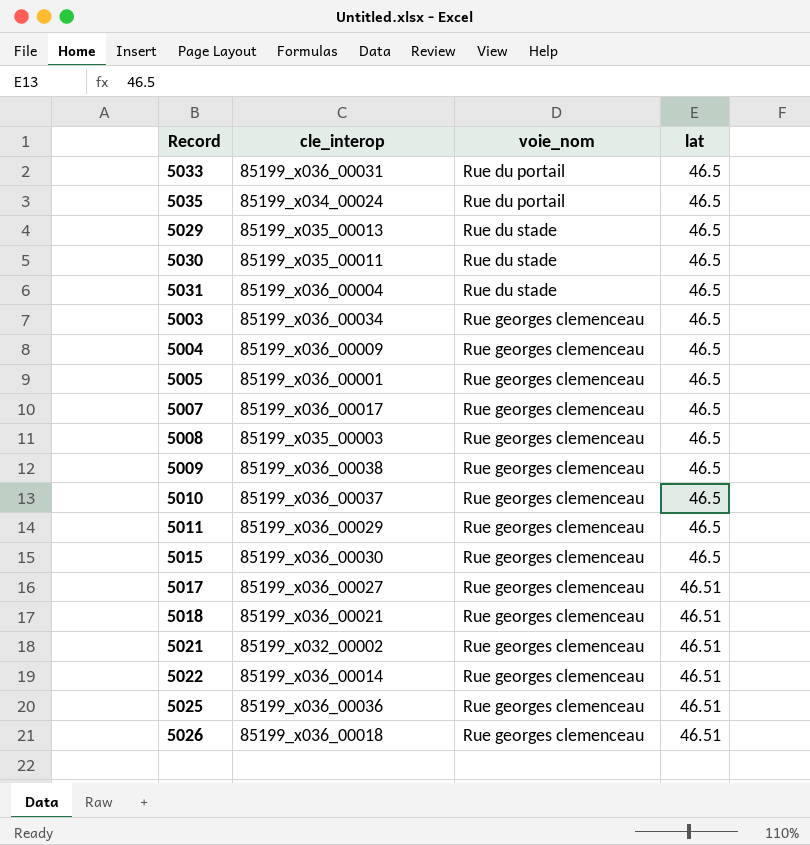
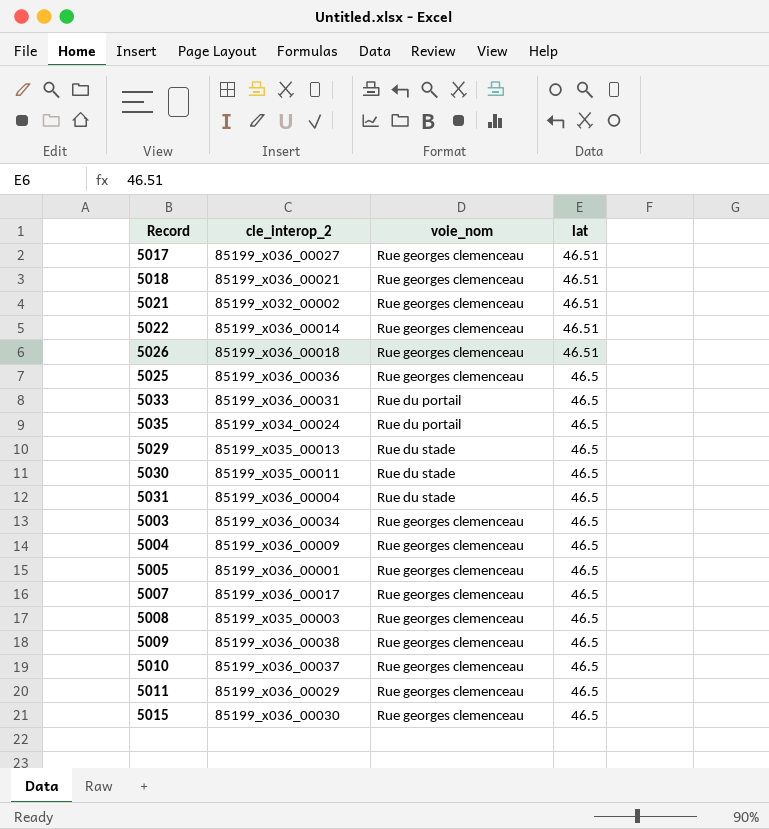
row order: voie_nom ascending -> lat descending
column name: cle_interop -> cle_interop_2
5025 | lat: 46.51 -> 46.5

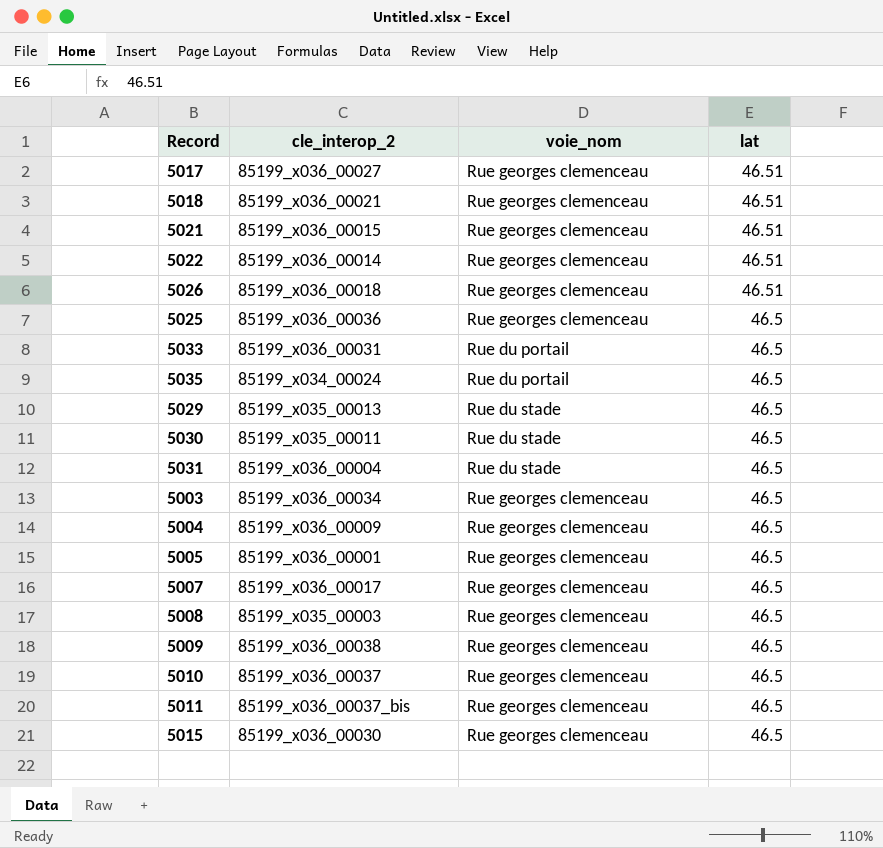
5021 | cle_interop_2: 85199_x032_00002 -> 85199_x036_00015
5011 | cle_interop_2: 85199_x036_00029 -> 85199_x036_00037_bis

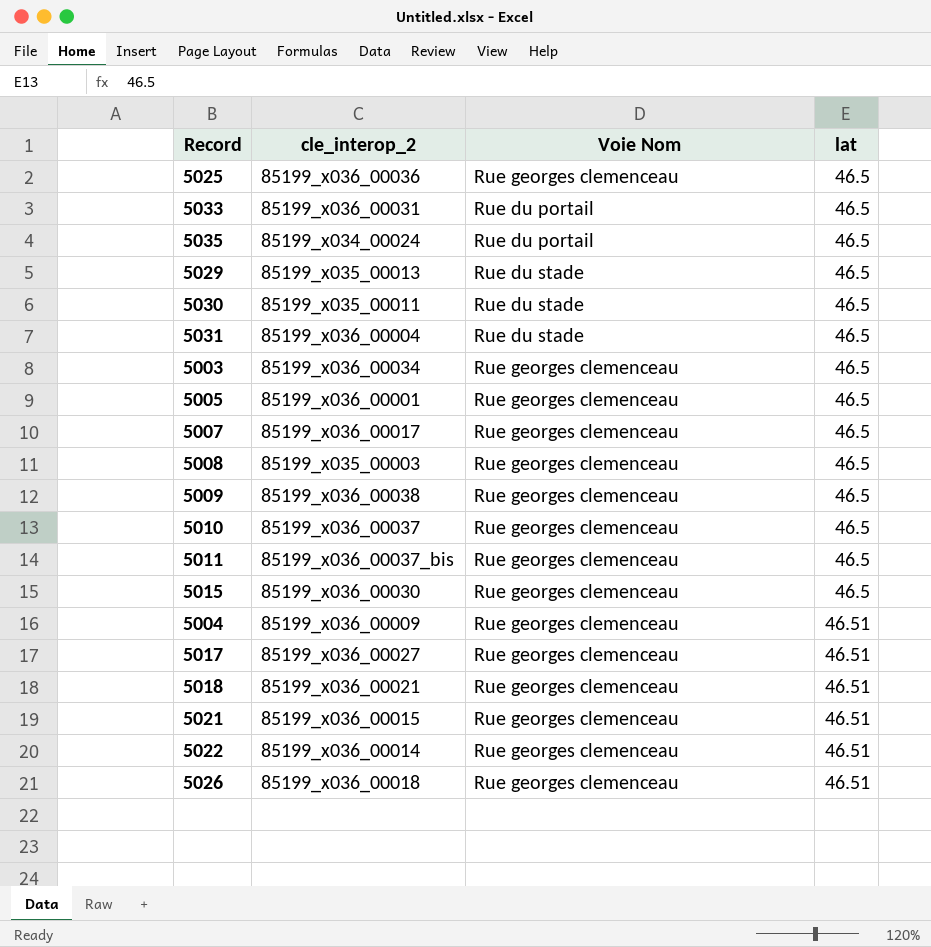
row order: lat descending -> lat ascending
column name: voie_nom -> Voie Nom
5004 | lat: 46.5 -> 46.51

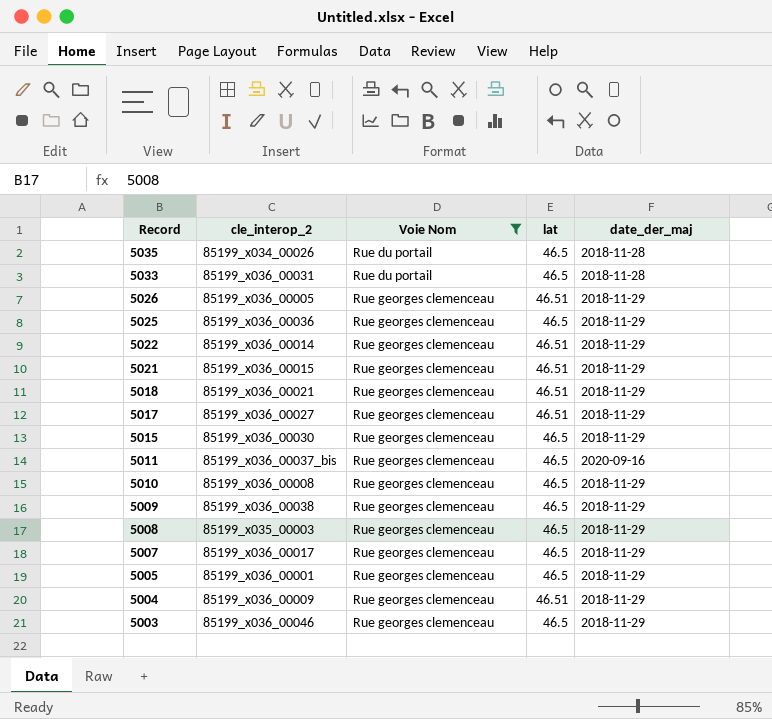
filter: none -> Voie Nom != Rue du stade
row order: lat ascending -> Record descending
column date_der_maj | position: none -> 5
5035 | cle_interop_2: 85199_x034_00024 -> 85199_x034_00026
5026 | cle_interop_2: 85199_x036_00018 -> 85199_x036_00005
5010 | cle_interop_2: 85199_x036_00037 -> 85199_x036_00008
5003 | cle_interop_2: 85199_x036_00034 -> 85199_x036_00046

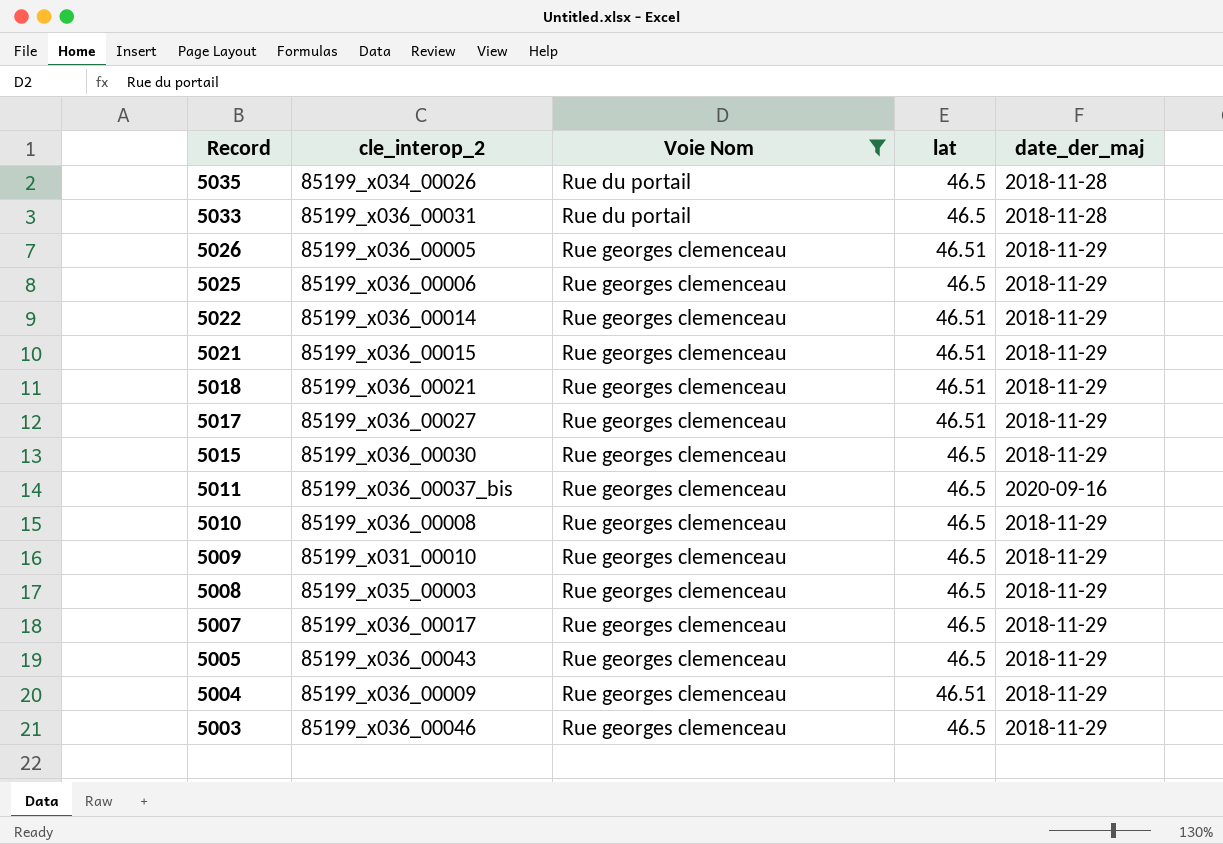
5025 | cle_interop_2: 85199_x036_00036 -> 85199_x036_00006
5009 | cle_interop_2: 85199_x036_00038 -> 85199_x031_00010
5005 | cle_interop_2: 85199_x036_00001 -> 85199_x036_00043

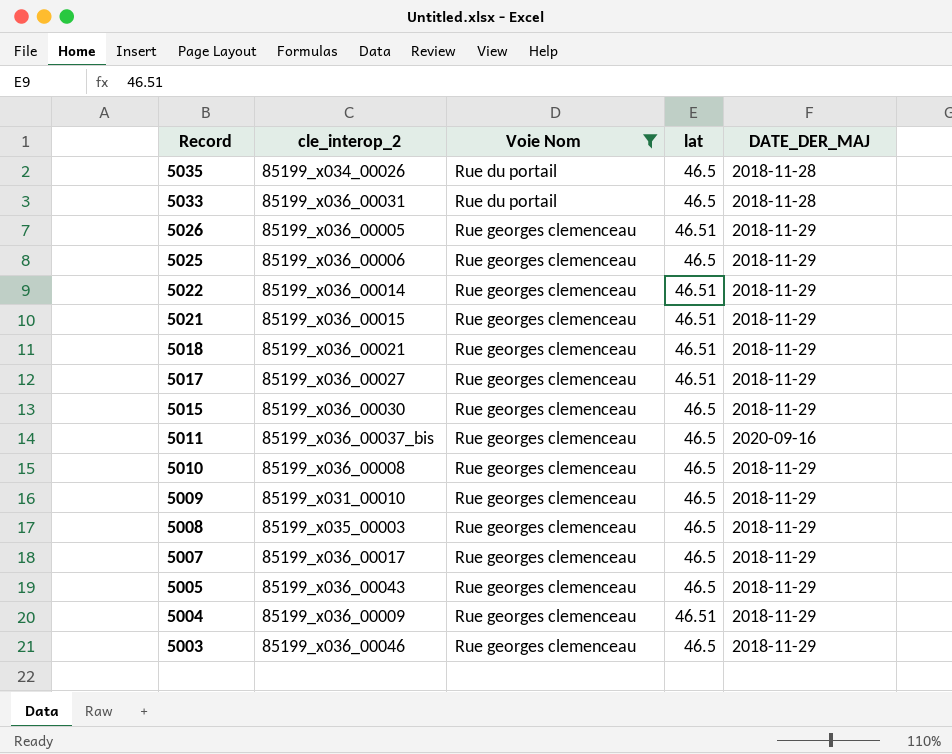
column name: date_der_maj -> DATE_DER_MAJ

